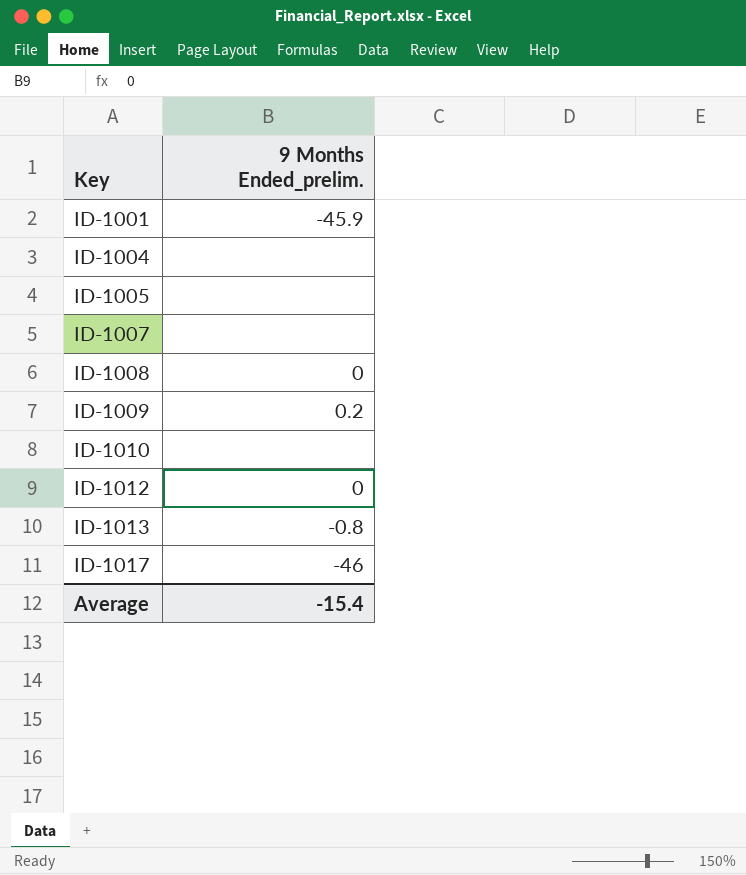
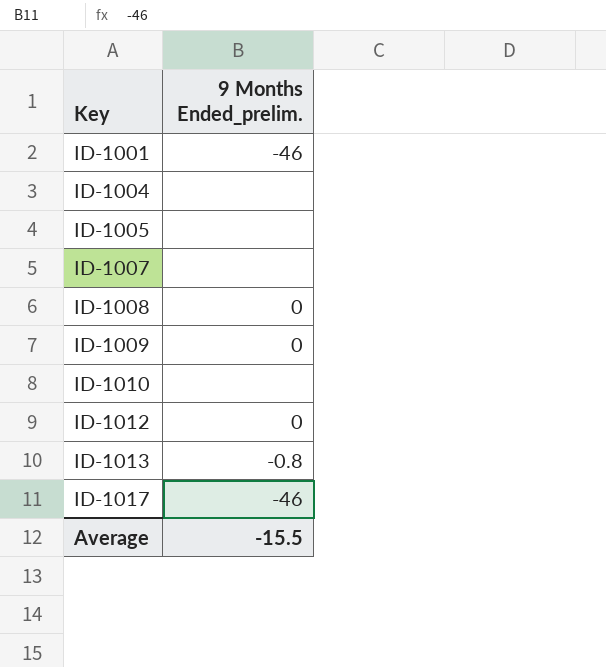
ID-1001 | 9 Months Ended_prelim.: -45.9 -> -46
ID-1009 | 9 Months Ended_prelim.: 0.2 -> 0
Average | 9 Months Ended_prelim.: -15.4 -> -15.5

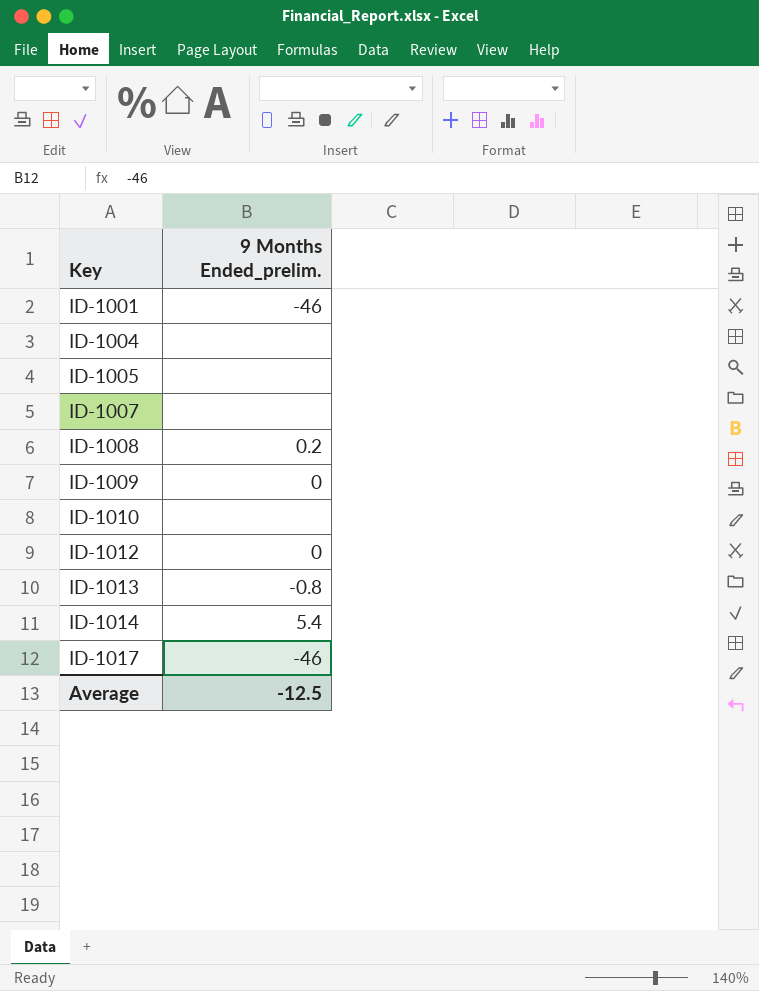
ID-1008 | 9 Months Ended_prelim.: 0 -> 0.2
row ID-1014: none -> 5.4
Average | 9 Months Ended_prelim.: -15.5 -> -12.5

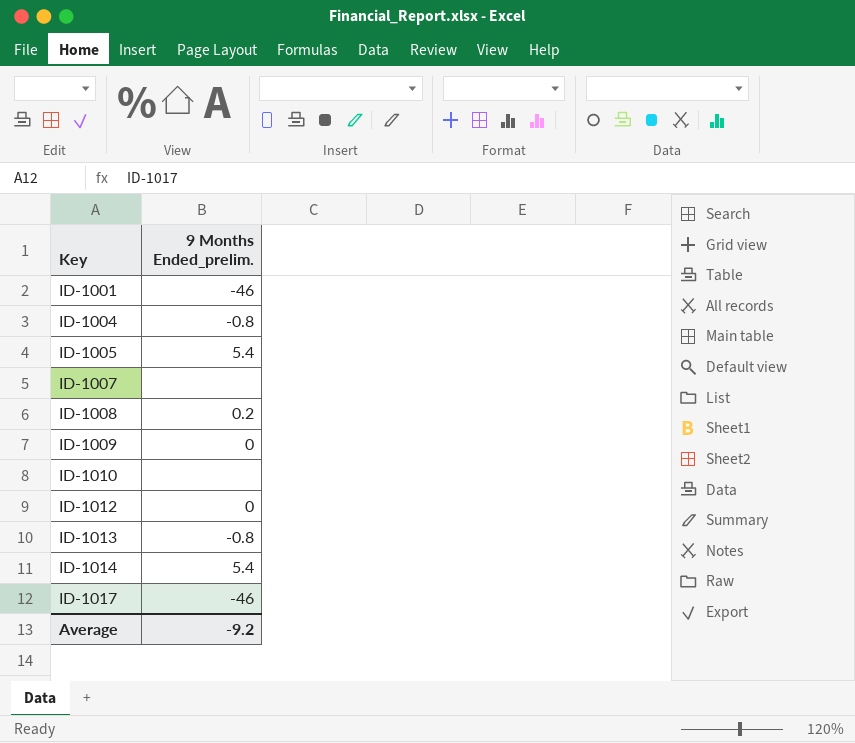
ID-1004 | 9 Months Ended_prelim.: none -> -0.8
ID-1005 | 9 Months Ended_prelim.: none -> 5.4
Average | 9 Months Ended_prelim.: -12.5 -> -9.2

